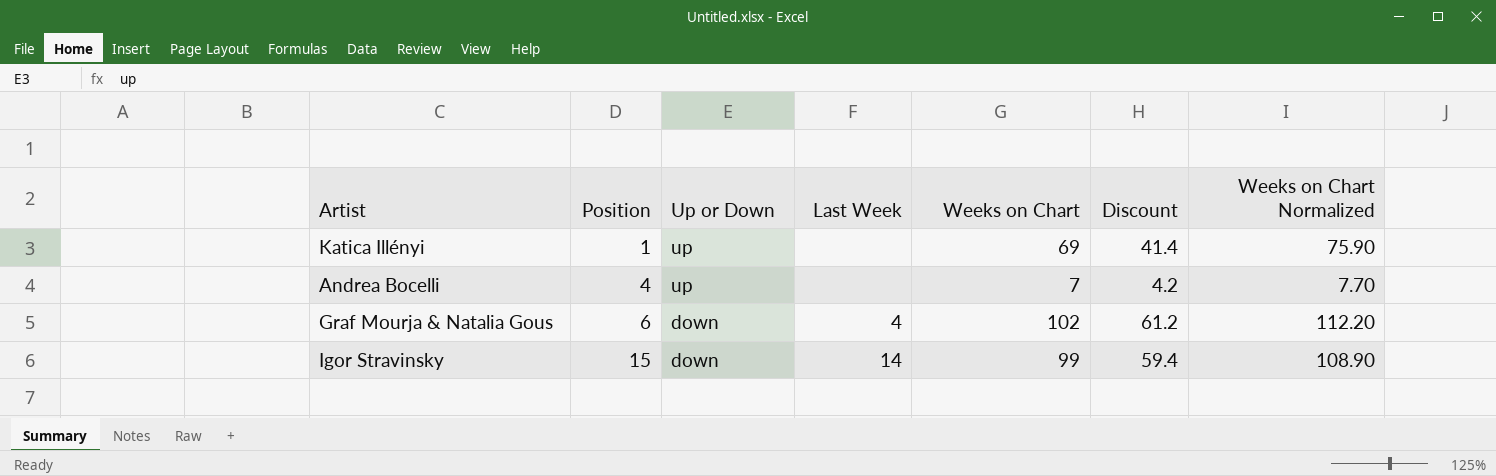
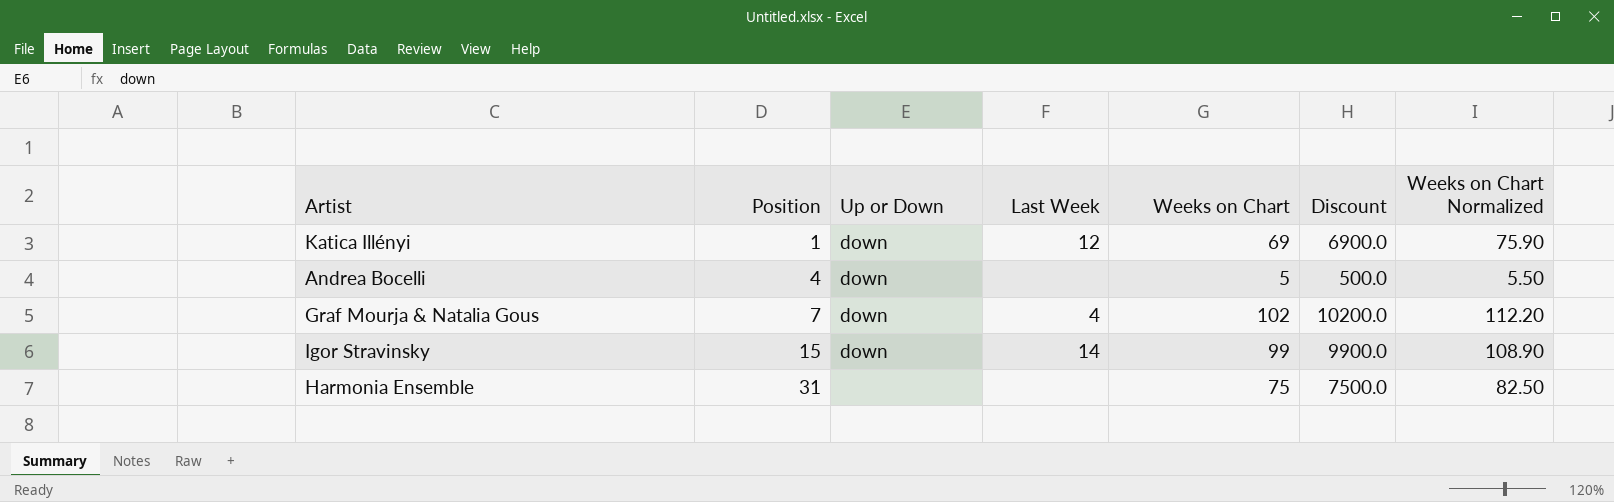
column Discount | formula: [Weeks on Chart] * 0.6 -> [Weeks on Chart] * 100
Katica Illényi | Up or Down: up -> down
Katica Illényi | Last Week: none -> 12
Andrea Bocelli | Up or Down: up -> down
Andrea Bocelli | Weeks on Chart: 7 -> 5
Andrea Bocelli | Weeks on Chart Normalized: 7.70 -> 5.50
Graf Mourja & Natalia Gous | Position: 6 -> 7
row Harmonia Ensemble: none -> 31 | none | none | 75 | 7500.0 | 82.50

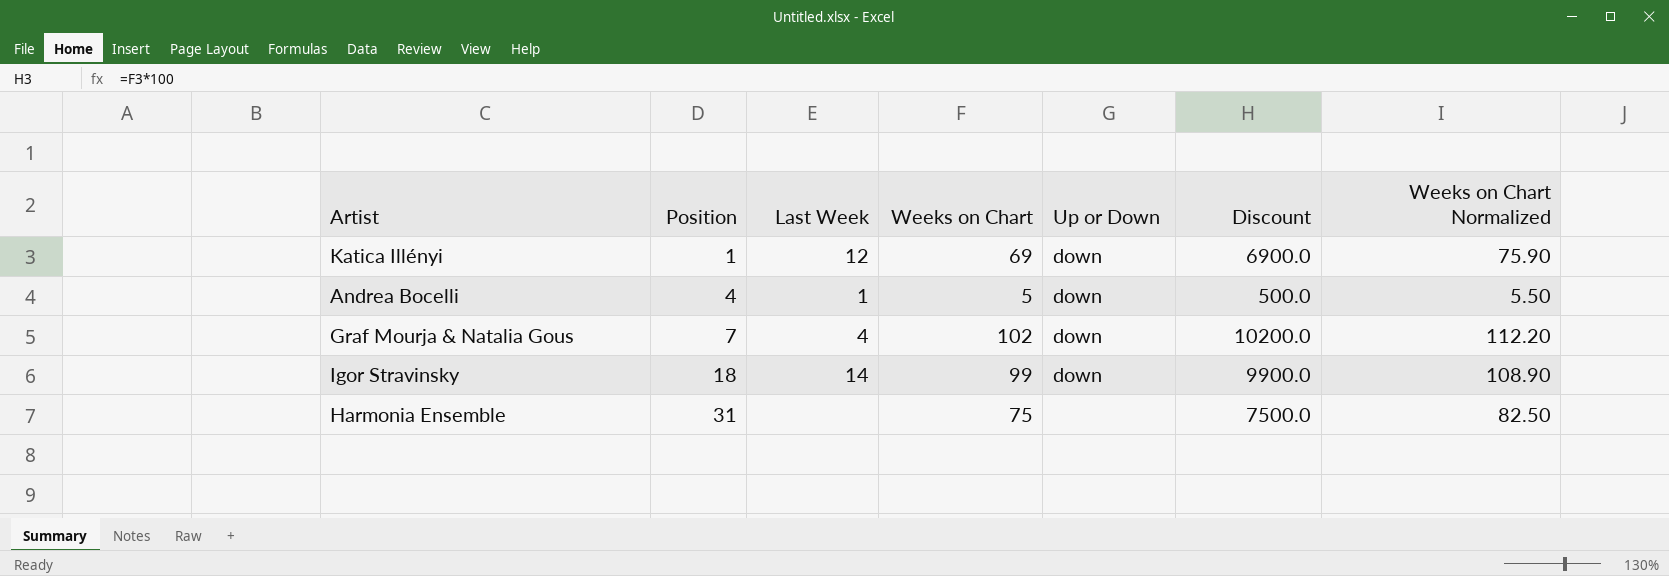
column Up or Down | position: 3 -> 5
Andrea Bocelli | Last Week: none -> 1
Igor Stravinsky | Position: 15 -> 18

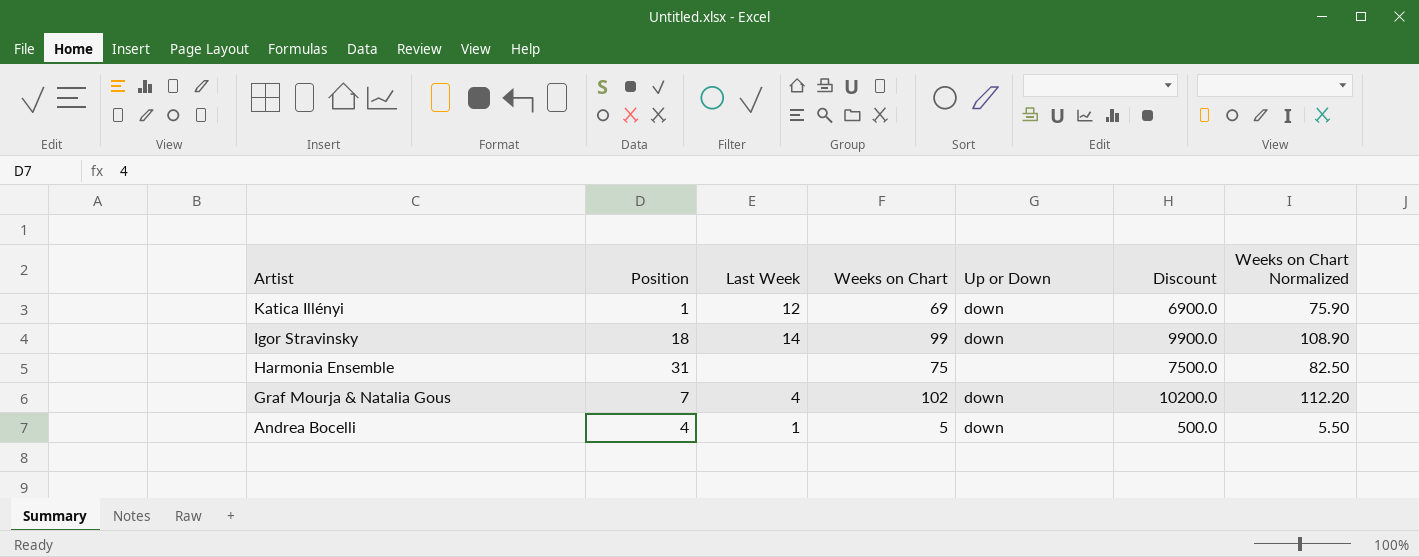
row order: Position ascending -> Artist descending

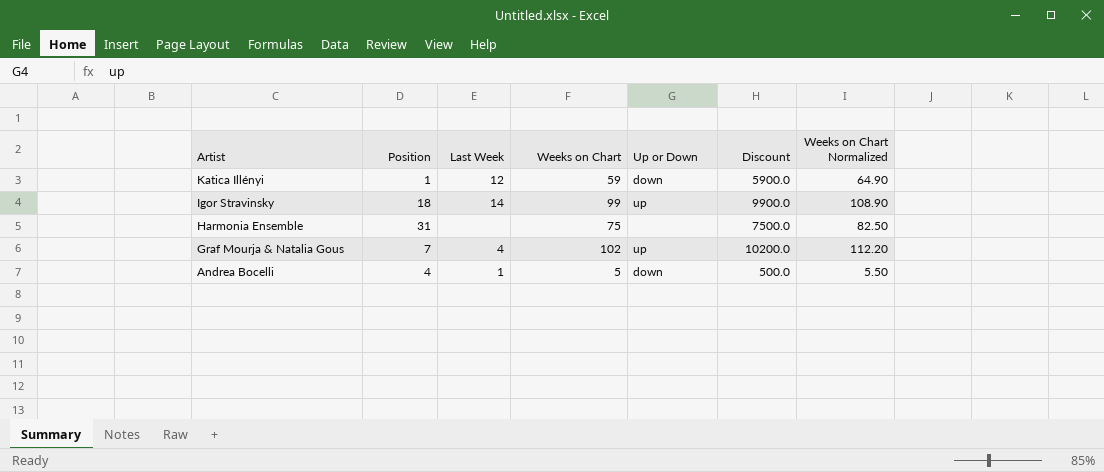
Katica Illényi | Weeks on Chart: 69 -> 59
Katica Illényi | Discount: 6900.0 -> 5900.0
Katica Illényi | Weeks on Chart Normalized: 75.90 -> 64.90
Igor Stravinsky | Up or Down: down -> up
Graf Mourja & Natalia Gous | Up or Down: down -> up

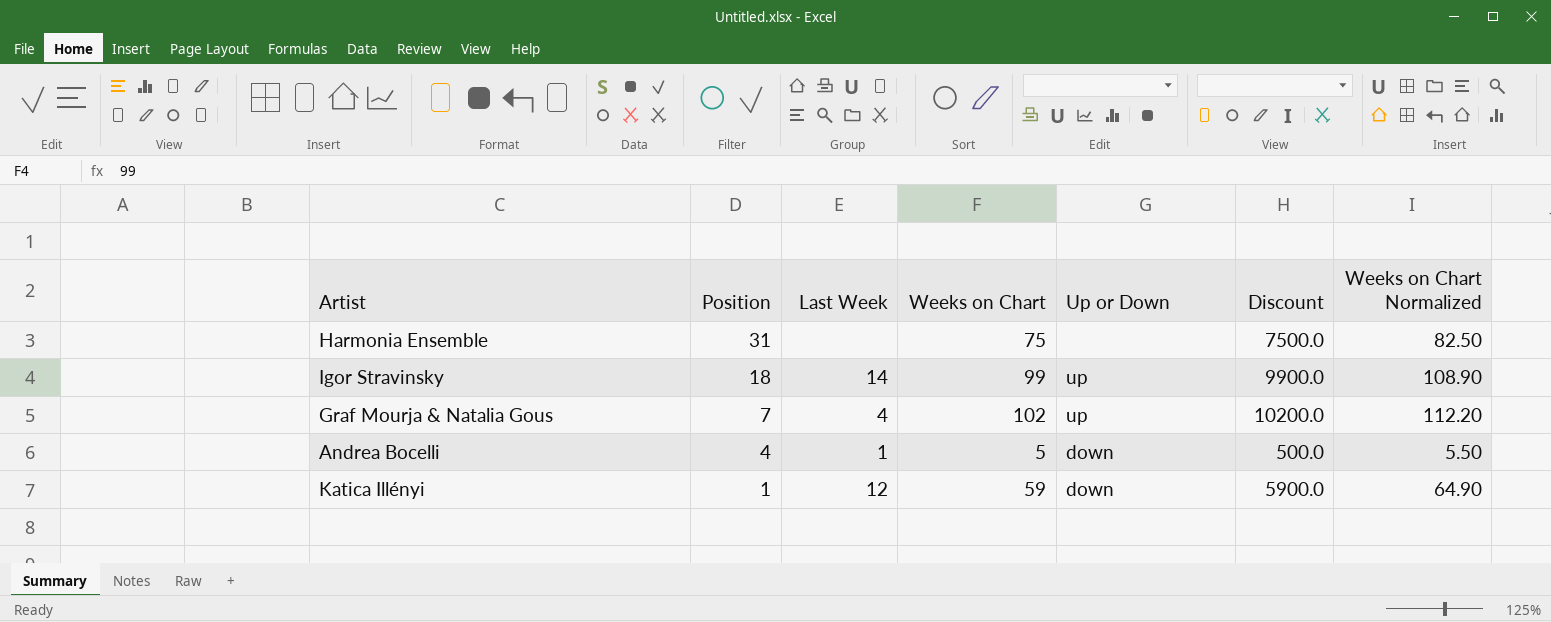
row order: Artist descending -> Position descending

